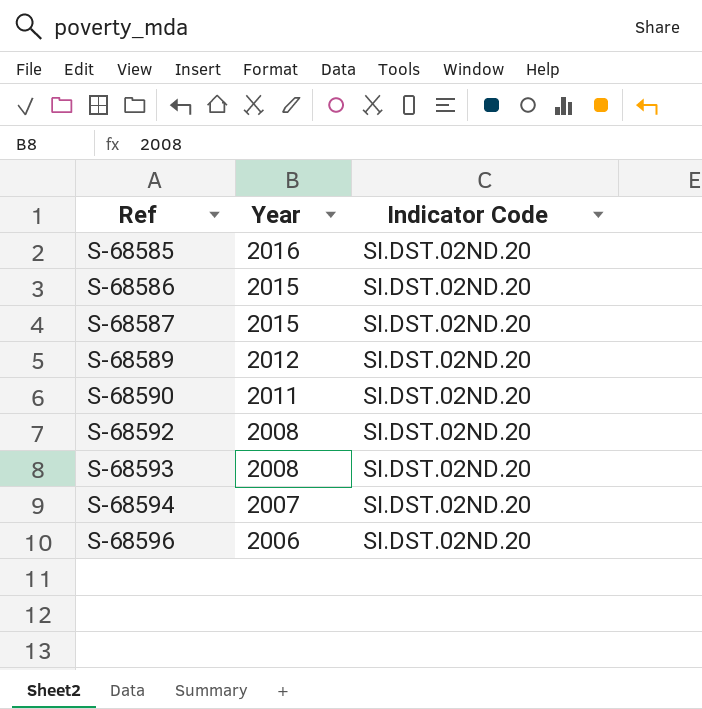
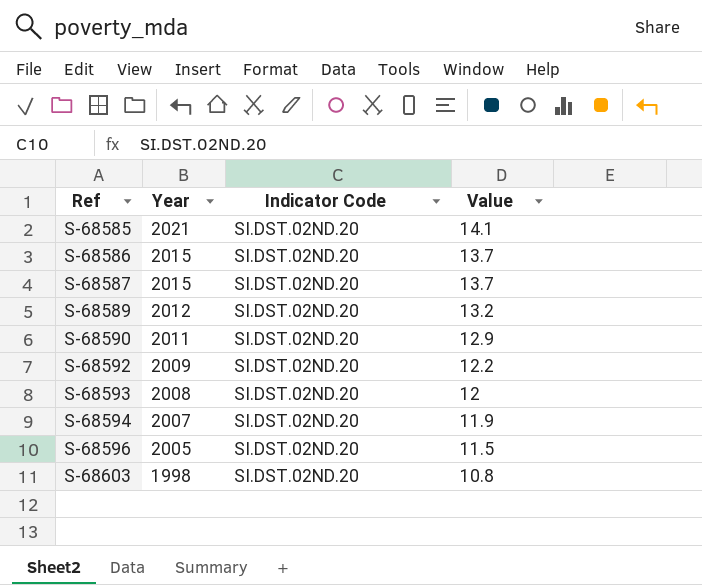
column Value | position: none -> 4
S-68585 | Year: 2016 -> 2021
S-68592 | Year: 2008 -> 2009
S-68596 | Year: 2006 -> 2005
row S-68603: none -> 1998 | SI.DST.02ND.20 | 10.8

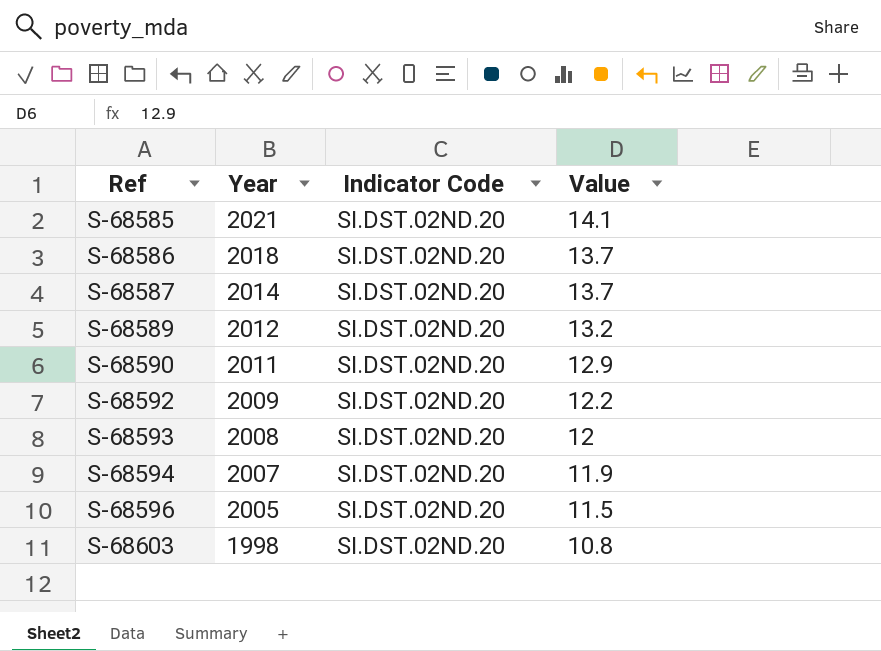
S-68586 | Year: 2015 -> 2018
S-68587 | Year: 2015 -> 2014

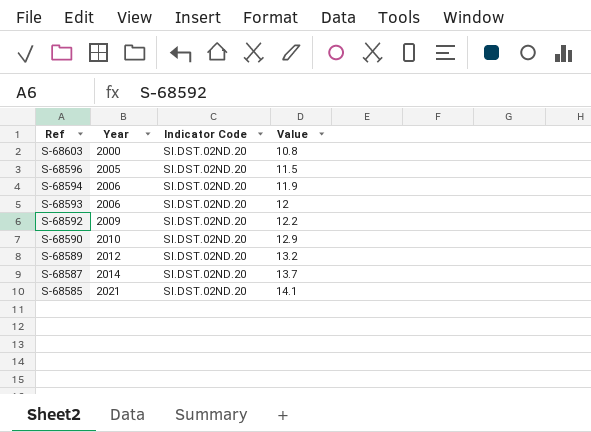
row order: Ref ascending -> Ref descending
row S-68586: 2018 | SI.DST.02ND.20 | 13.7 -> none
S-68603 | Year: 1998 -> 2000
S-68594 | Year: 2007 -> 2006
S-68593 | Year: 2008 -> 2006
S-68590 | Year: 2011 -> 2010

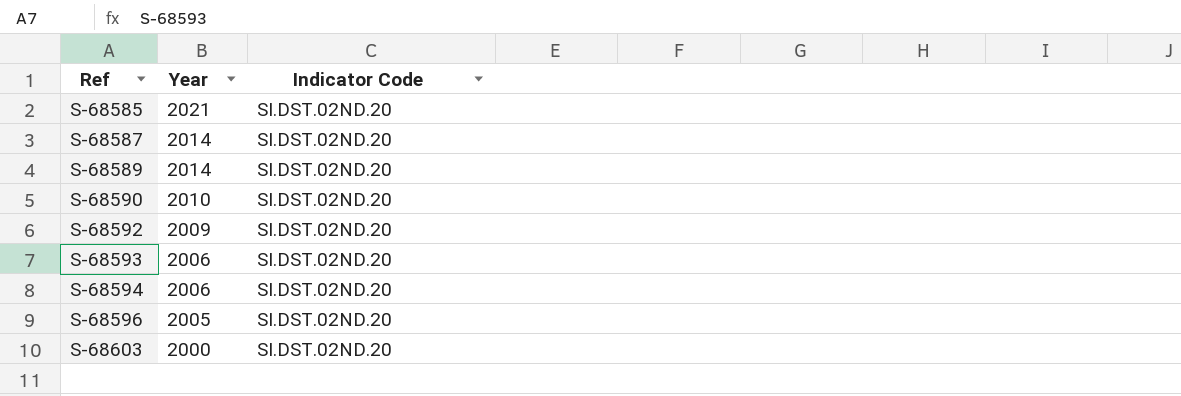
row order: Ref descending -> Ref ascending
column Value | position: 4 -> none
S-68589 | Year: 2012 -> 2014

